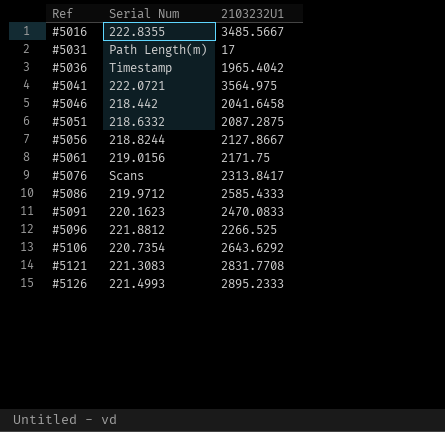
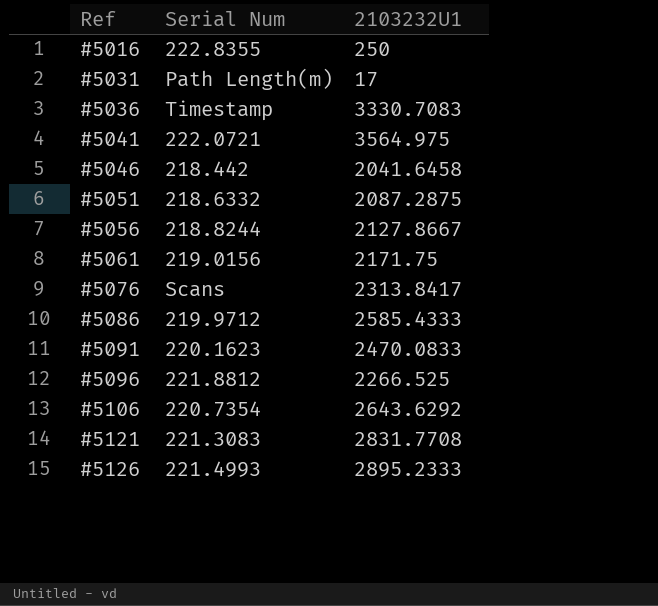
#5016 | 2103232U1: 3485.5667 -> 250
#5036 | 2103232U1: 1965.4042 -> 3330.7083

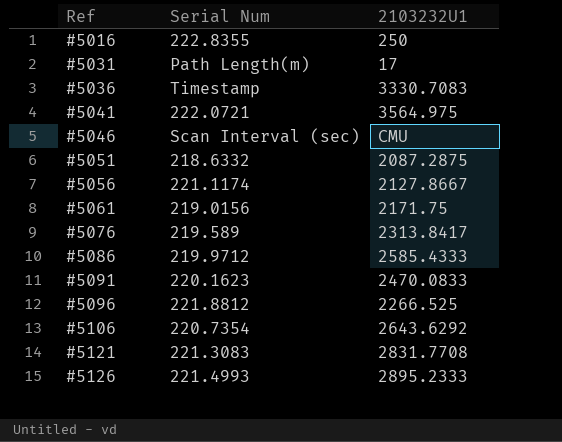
#5046 | Serial Num: 218.442 -> Scan Interval (sec)
#5046 | 2103232U1: 2041.6458 -> CMU
#5056 | Serial Num: 218.8244 -> 221.1174
#5076 | Serial Num: Scans -> 219.589

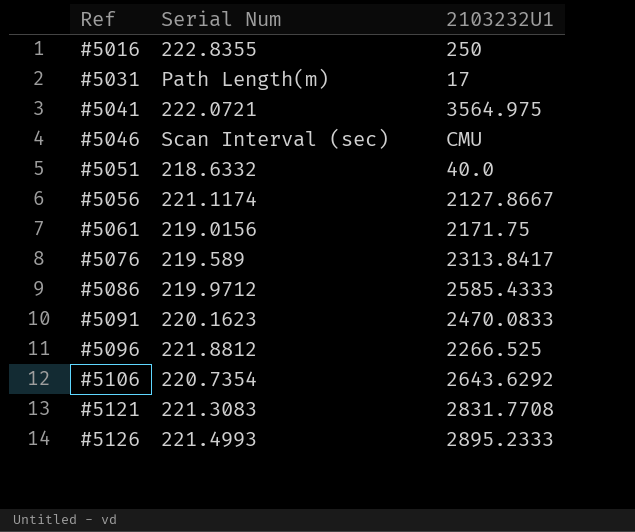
row #5036: Timestamp | 3330.7083 -> none
#5051 | 2103232U1: 2087.2875 -> 40.0

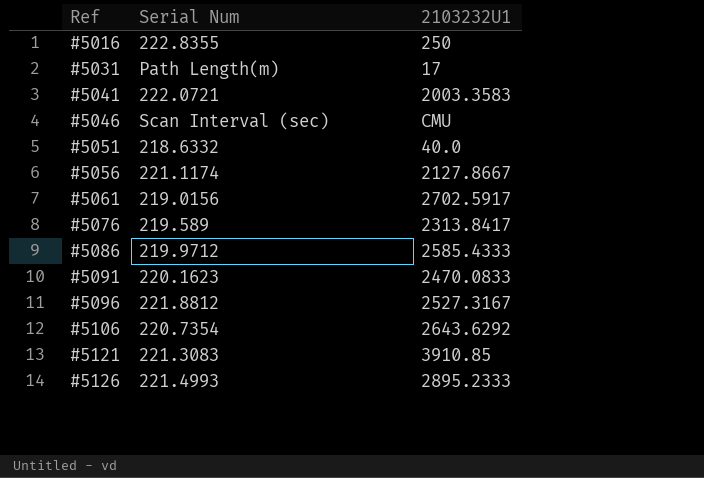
#5041 | 2103232U1: 3564.975 -> 2003.3583
#5061 | 2103232U1: 2171.75 -> 2702.5917
#5096 | 2103232U1: 2266.525 -> 2527.3167
#5121 | 2103232U1: 2831.7708 -> 3910.85

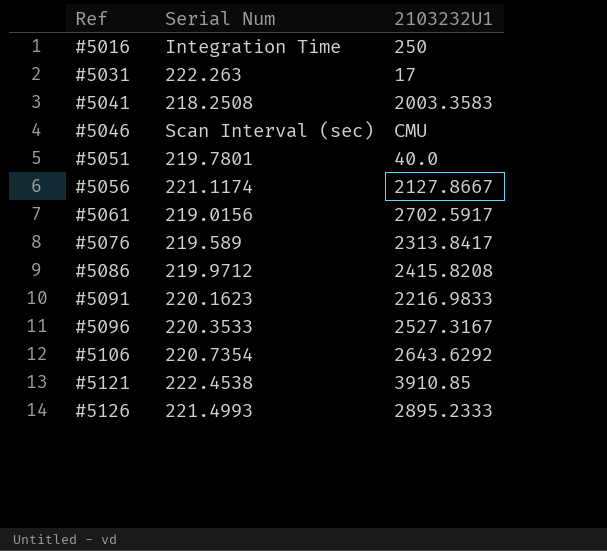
#5016 | Serial Num: 222.8355 -> Integration Time
#5031 | Serial Num: Path Length(m) -> 222.263
#5041 | Serial Num: 222.0721 -> 218.2508
#5051 | Serial Num: 218.6332 -> 219.7801
#5086 | 2103232U1: 2585.4333 -> 2415.8208
#5091 | 2103232U1: 2470.0833 -> 2216.9833
#5096 | Serial Num: 221.8812 -> 220.3533
#5121 | Serial Num: 221.3083 -> 222.4538

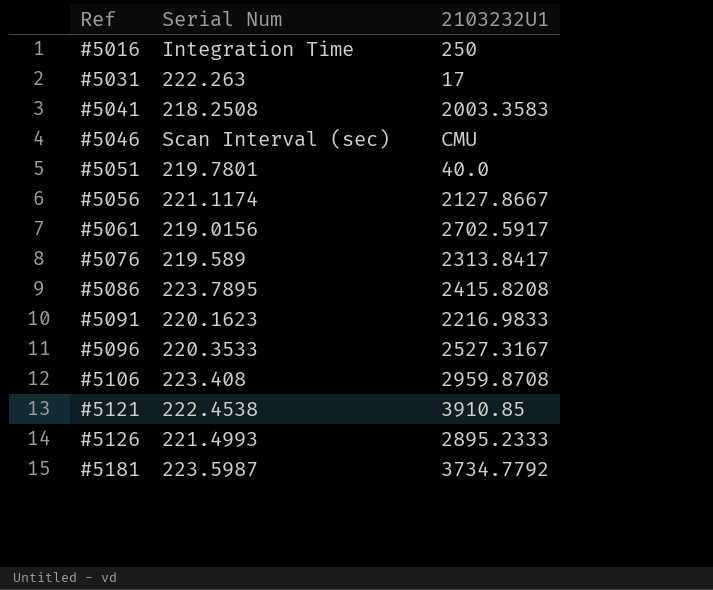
#5086 | Serial Num: 219.9712 -> 223.7895
#5106 | Serial Num: 220.7354 -> 223.408
#5106 | 2103232U1: 2643.6292 -> 2959.8708
row #5181: none -> 223.5987 | 3734.7792

